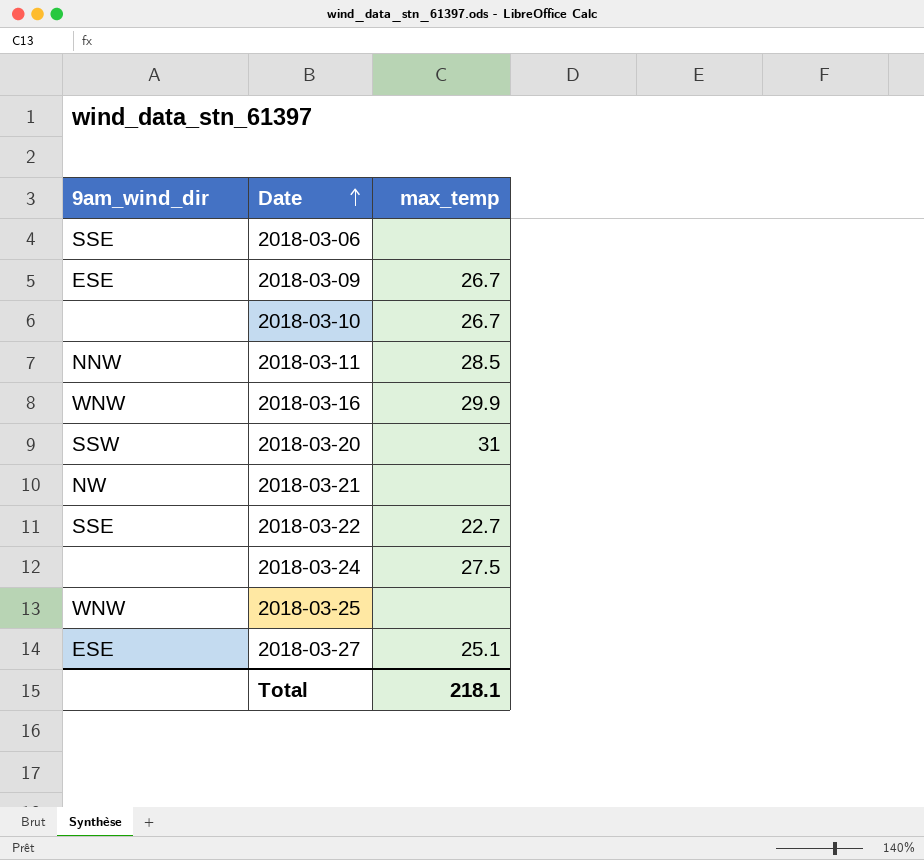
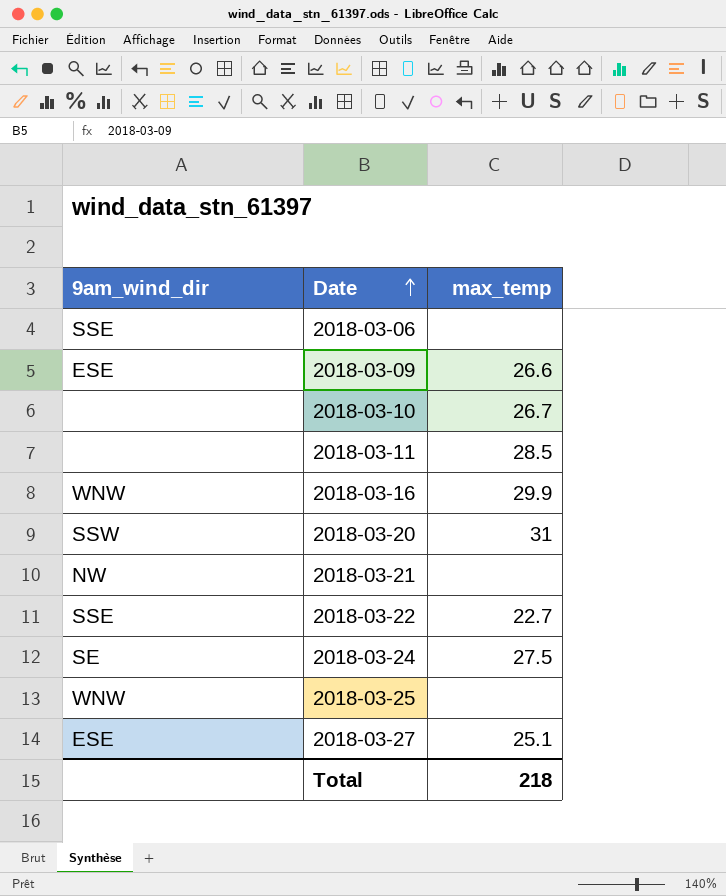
2018-03-09 | max_temp: 26.7 -> 26.6
2018-03-11 | 9am_wind_dir: NNW -> none
2018-03-24 | 9am_wind_dir: none -> SE
Total | max_temp: 218.1 -> 218

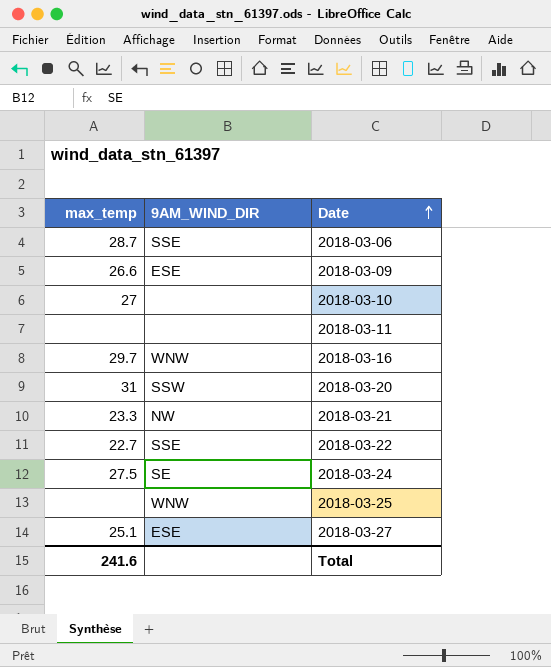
column max_temp | position: 3 -> 1
column name: 9am_wind_dir -> 9AM_WIND_DIR
2018-03-06 | max_temp: none -> 28.7
2018-03-10 | max_temp: 26.7 -> 27
2018-03-11 | max_temp: 28.5 -> none
2018-03-16 | max_temp: 29.9 -> 29.7
2018-03-21 | max_temp: none -> 23.3
Total | max_temp: 218 -> 241.6

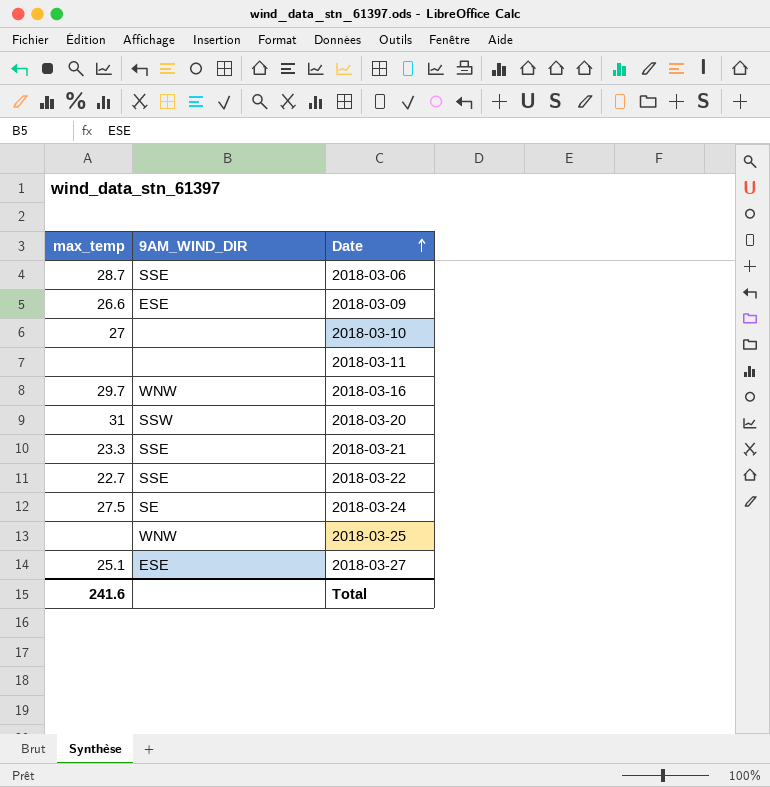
2018-03-21 | 9AM_WIND_DIR: NW -> SSE

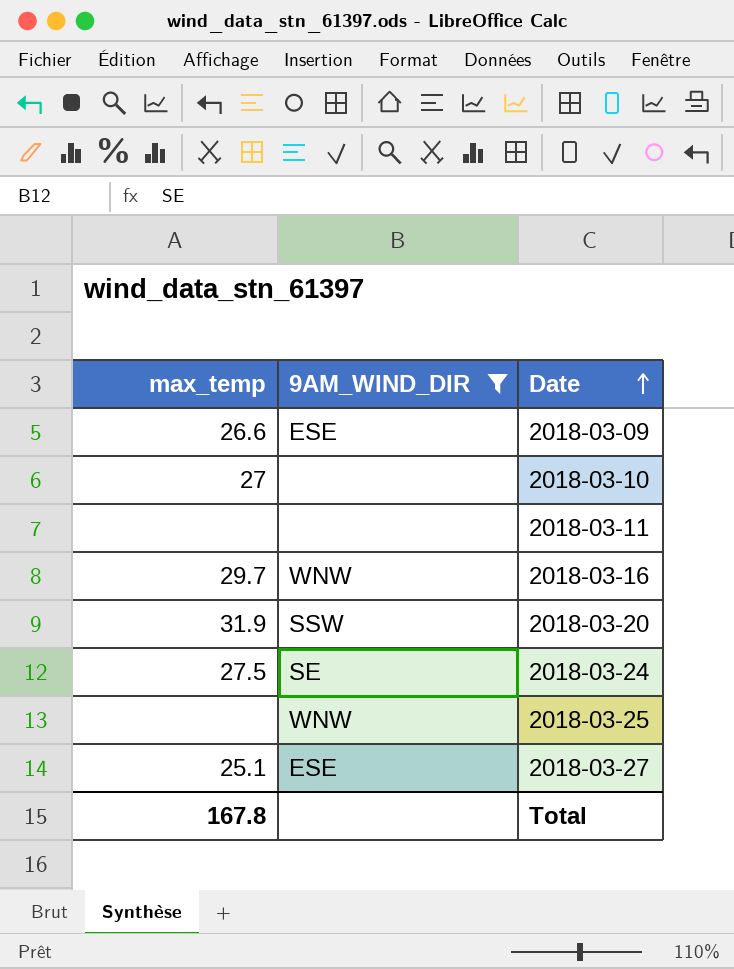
filter: none -> 9AM_WIND_DIR != SSE
2018-03-20 | max_temp: 31 -> 31.9
Total | max_temp: 241.6 -> 167.8

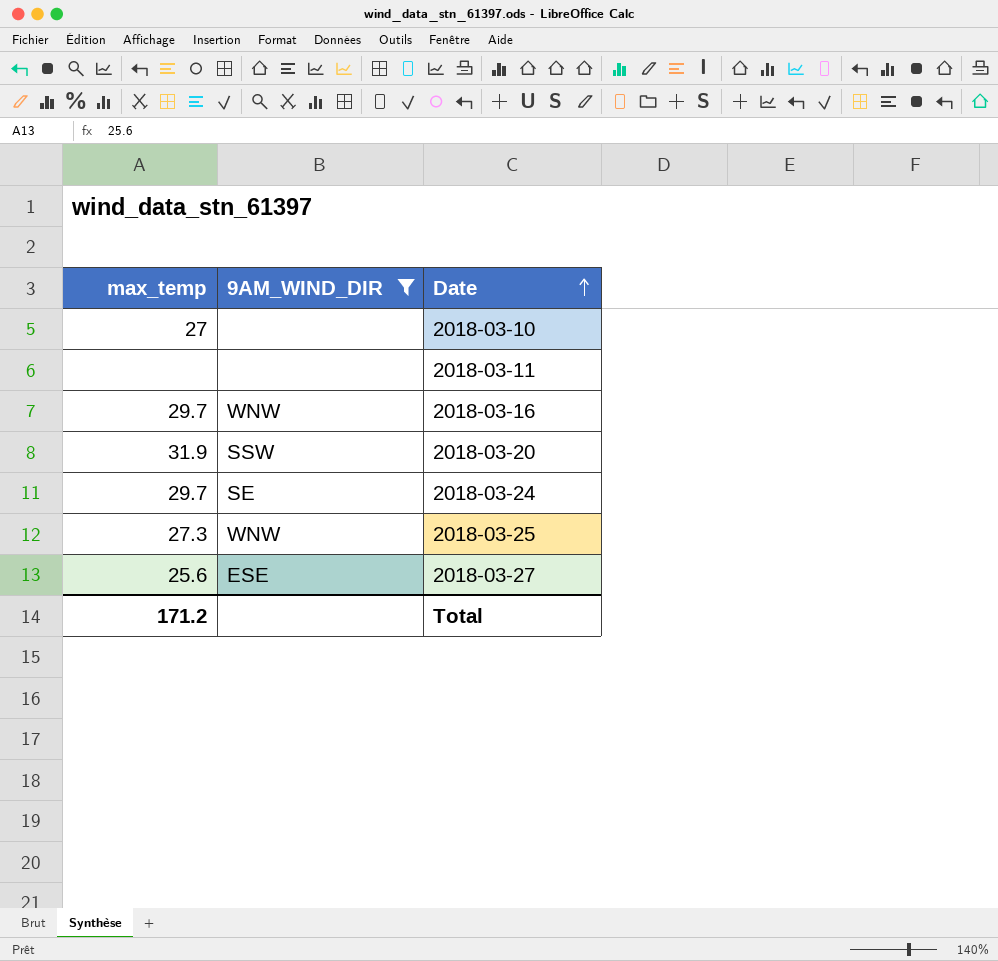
row 2018-03-09: 26.6 | ESE -> none
2018-03-24 | max_temp: 27.5 -> 29.7
2018-03-25 | max_temp: none -> 27.3
2018-03-27 | max_temp: 25.1 -> 25.6
Total | max_temp: 167.8 -> 171.2

